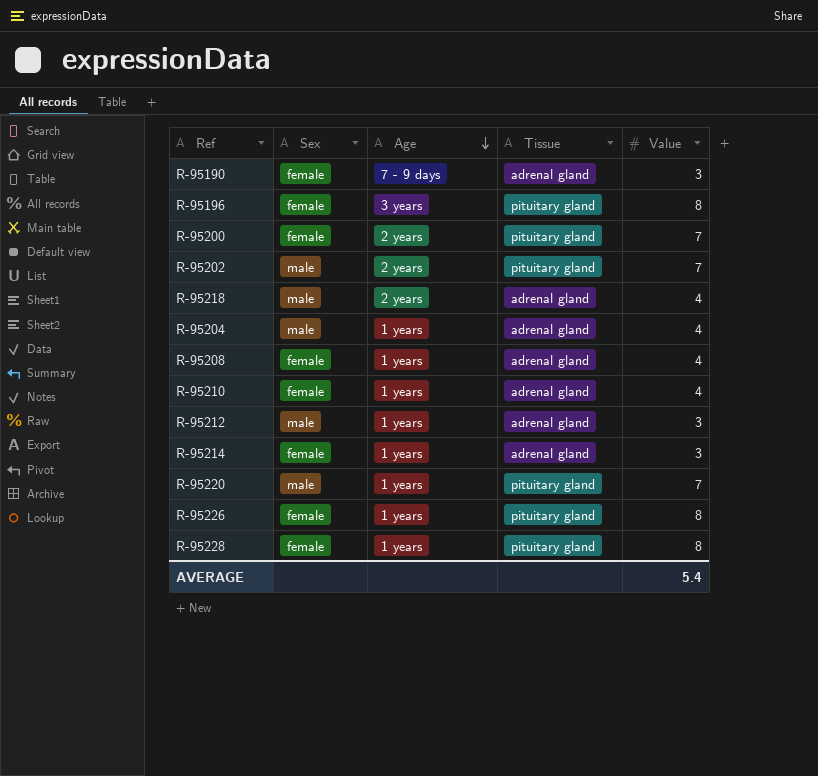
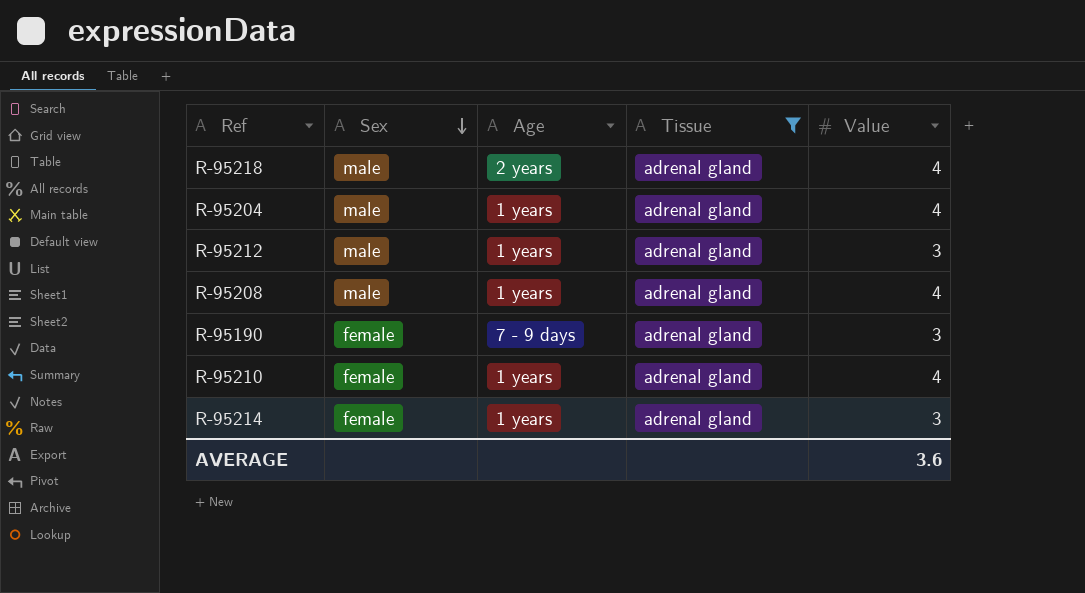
filter: none -> Tissue = adrenal gland
row order: Age descending -> Sex descending
R-95208 | Sex: female -> male
AVERAGE | Value: 5.4 -> 3.6

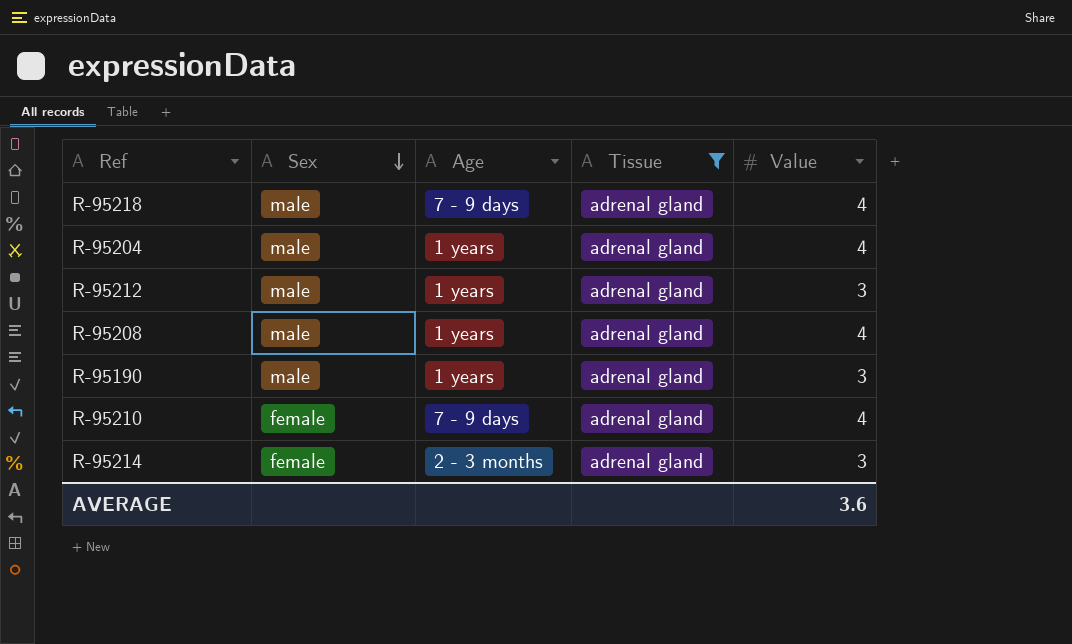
R-95218 | Age: 2 years -> 7 - 9 days
R-95190 | Sex: female -> male
R-95190 | Age: 7 - 9 days -> 1 years
R-95210 | Age: 1 years -> 7 - 9 days
R-95214 | Age: 1 years -> 2 - 3 months

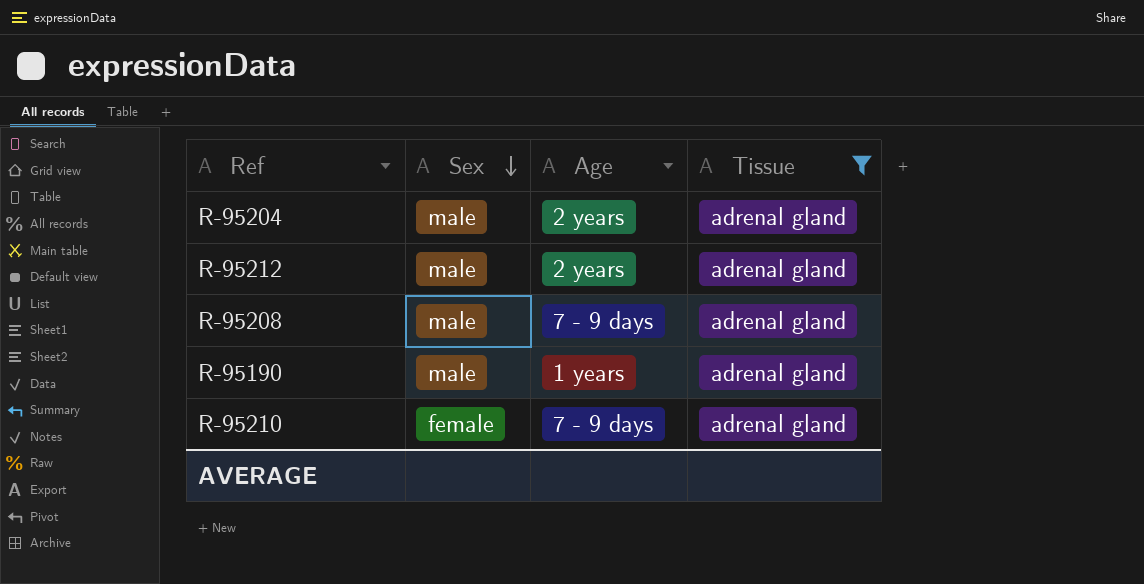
column Value | position: 5 -> none
row R-95218: male | 7 - 9 days | adrenal gland | 4 -> none
row R-95214: female | 2 - 3 months | adrenal gland | 3 -> none
R-95204 | Age: 1 years -> 2 years
R-95212 | Age: 1 years -> 2 years
R-95208 | Age: 1 years -> 7 - 9 days

